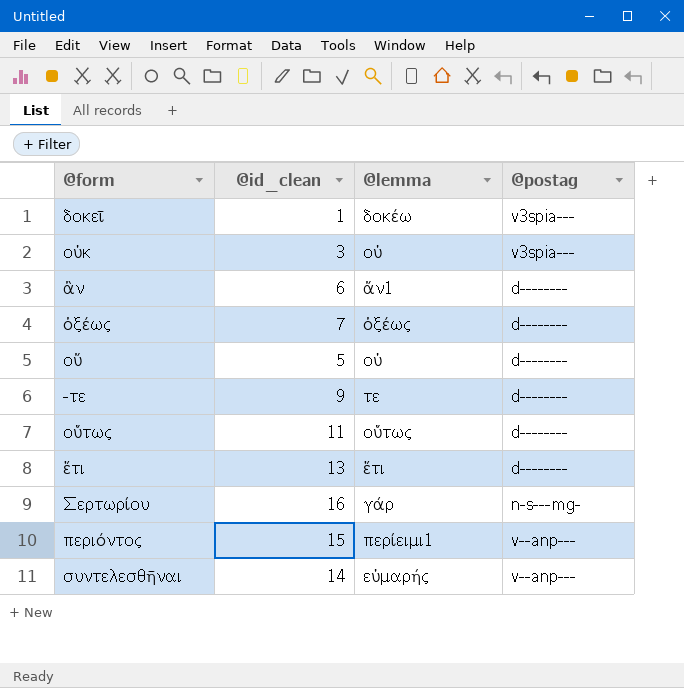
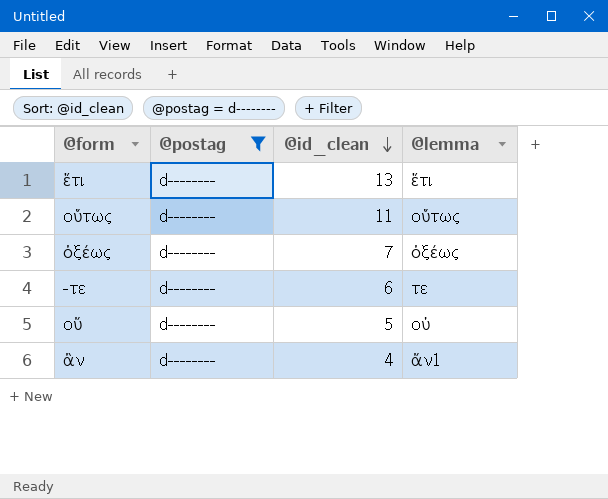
filter: none -> @postag = d--------
row order: none -> @id_clean descending
column @postag | position: 4 -> 2
-τε | @id_clean: 9 -> 6
ἂν | @id_clean: 6 -> 4

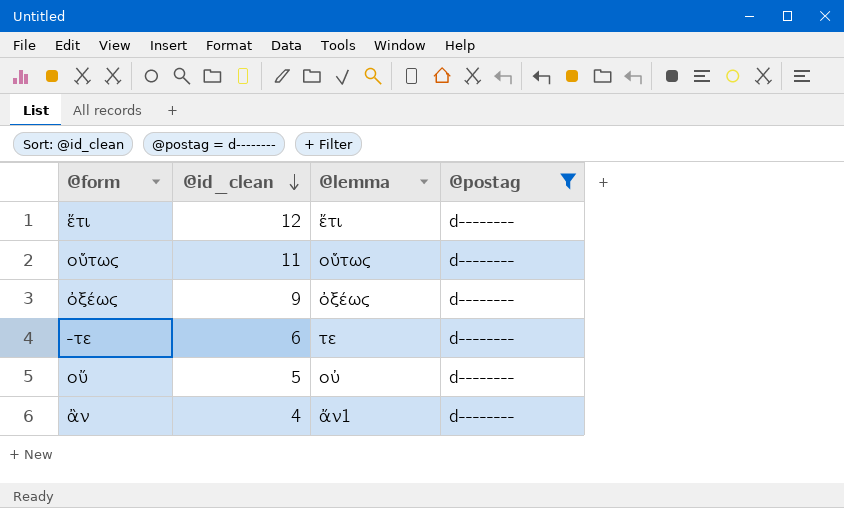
column @postag | position: 2 -> 4
ἔτι | @id_clean: 13 -> 12
ὀξέως | @id_clean: 7 -> 9

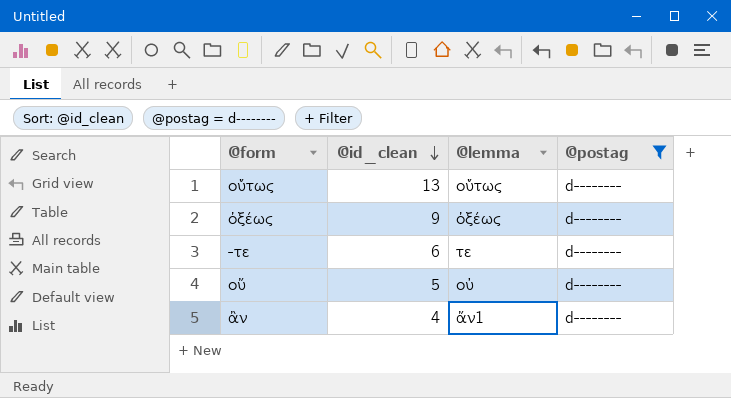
row ἔτι: 12 | ἔτι | d-------- -> none
οὕτως | @id_clean: 11 -> 13

